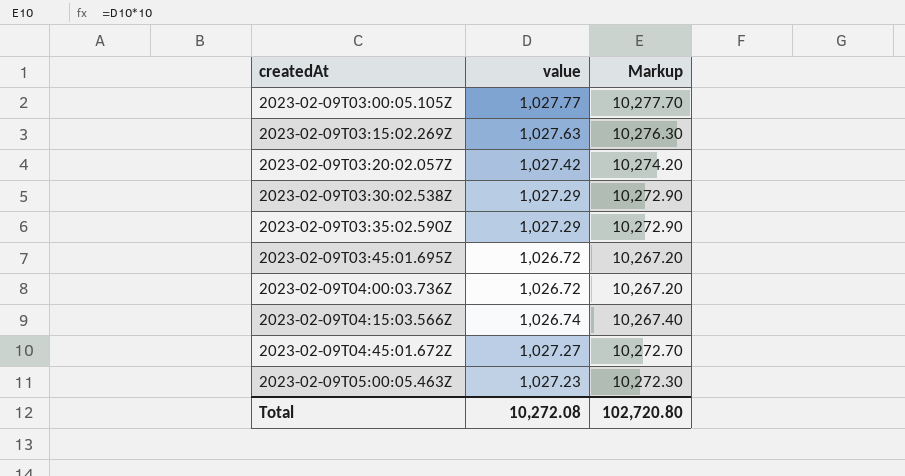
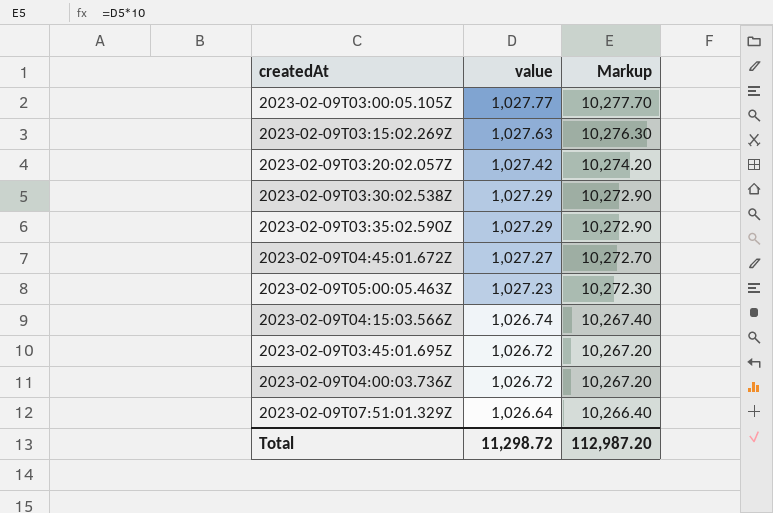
row order: createdAt ascending -> value descending
row 2023-02-09T07:51:01.329Z: none -> 1,026.64 | 10,266.40
Total | value: 10,272.08 -> 11,298.72
Total | Markup: 102,720.80 -> 112,987.20

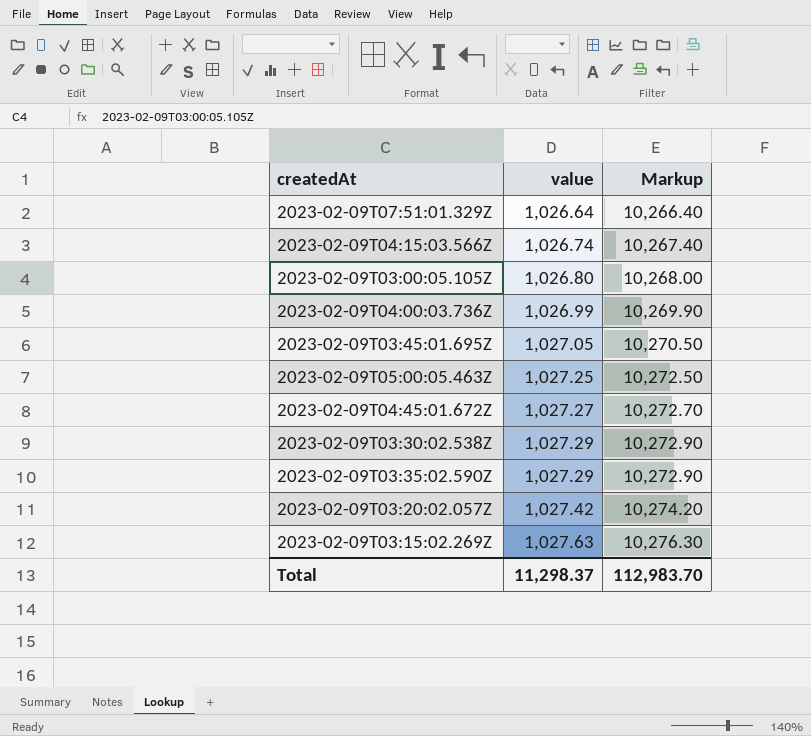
row order: value descending -> value ascending
2023-02-09T03:00:05.105Z | value: 1,027.77 -> 1,026.80
2023-02-09T03:00:05.105Z | Markup: 10,277.70 -> 10,268.00
2023-02-09T04:00:03.736Z | value: 1,026.72 -> 1,026.99
2023-02-09T04:00:03.736Z | Markup: 10,267.20 -> 10,269.90
2023-02-09T03:45:01.695Z | value: 1,026.72 -> 1,027.05
2023-02-09T03:45:01.695Z | Markup: 10,267.20 -> 10,270.50
2023-02-09T05:00:05.463Z | value: 1,027.23 -> 1,027.25
2023-02-09T05:00:05.463Z | Markup: 10,272.30 -> 10,272.50
Total | value: 11,298.72 -> 11,298.37
Total | Markup: 112,987.20 -> 112,983.70

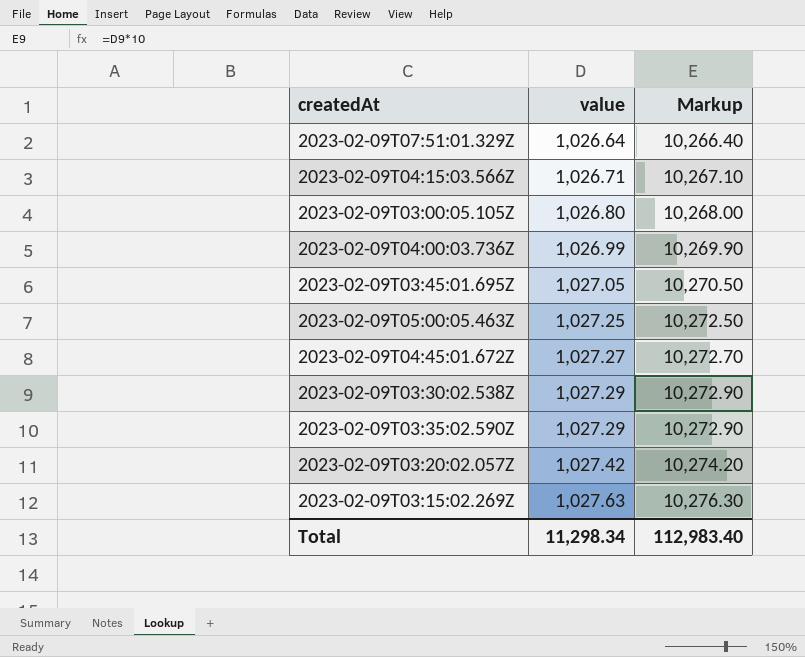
2023-02-09T04:15:03.566Z | value: 1,026.74 -> 1,026.71
2023-02-09T04:15:03.566Z | Markup: 10,267.40 -> 10,267.10
Total | value: 11,298.37 -> 11,298.34
Total | Markup: 112,983.70 -> 112,983.40

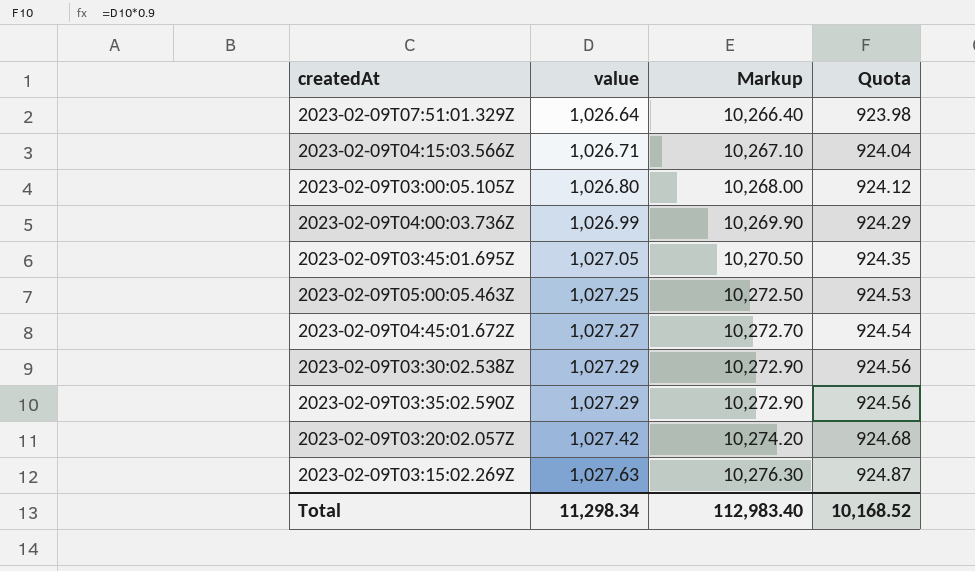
column Quota | formula: none -> [value] * 0.9

